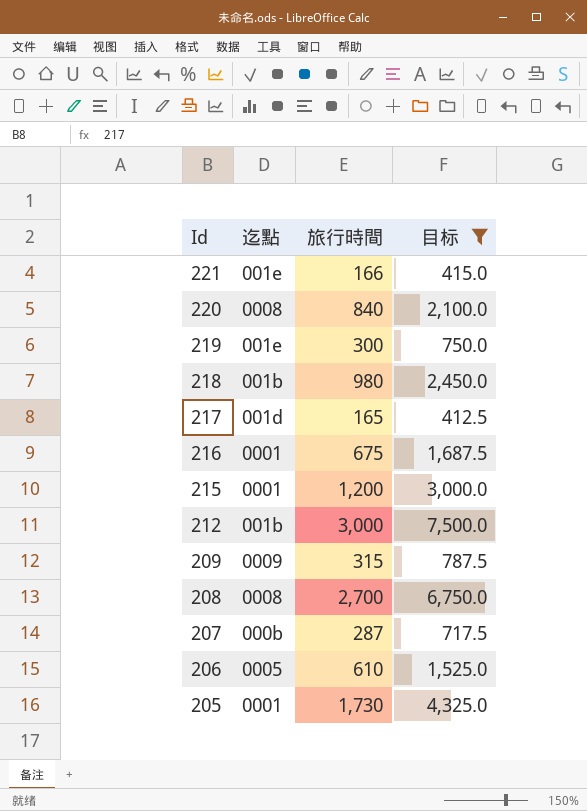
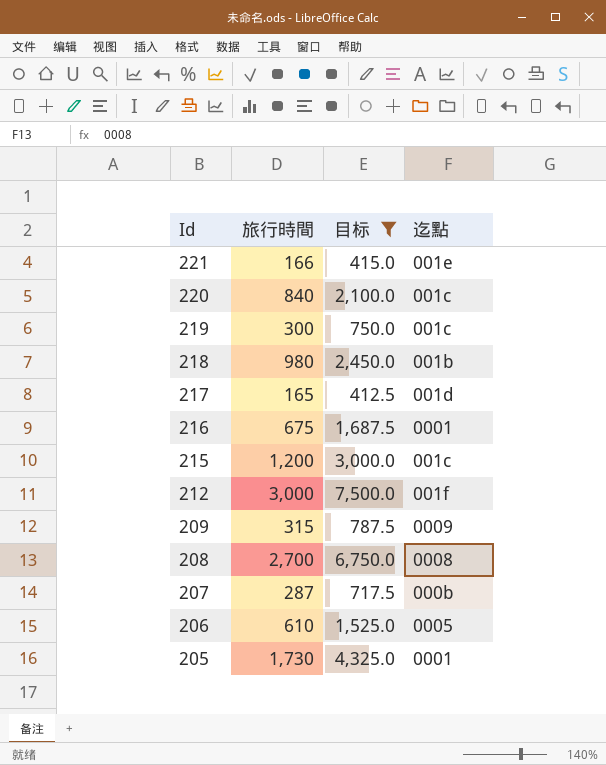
column 迄點 | position: 2 -> 4
220 | 迄點: 0008 -> 001c
219 | 迄點: 001e -> 001c
215 | 迄點: 0001 -> 001c
212 | 迄點: 001b -> 001f

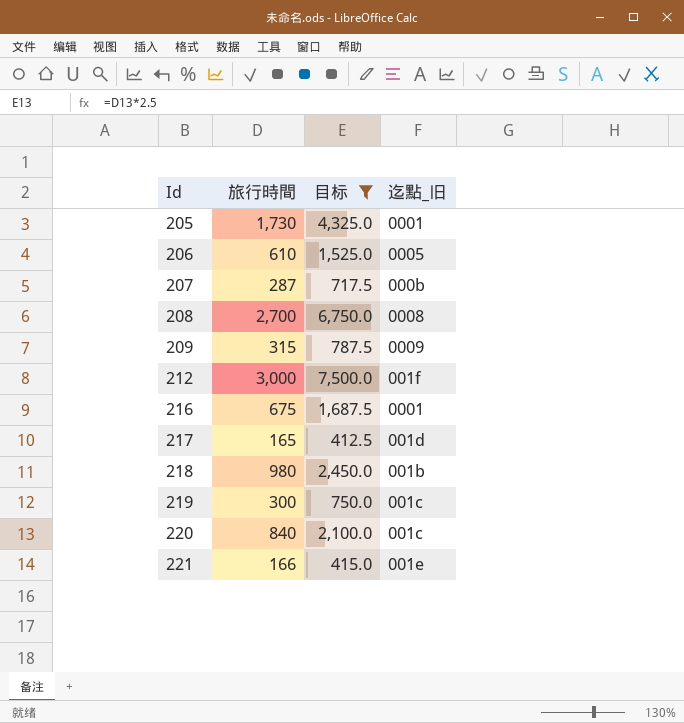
row order: Id descending -> Id ascending
column name: 迄點 -> 迄點_旧
row 215: 1,200 | 3,000.0 | 001c -> none

